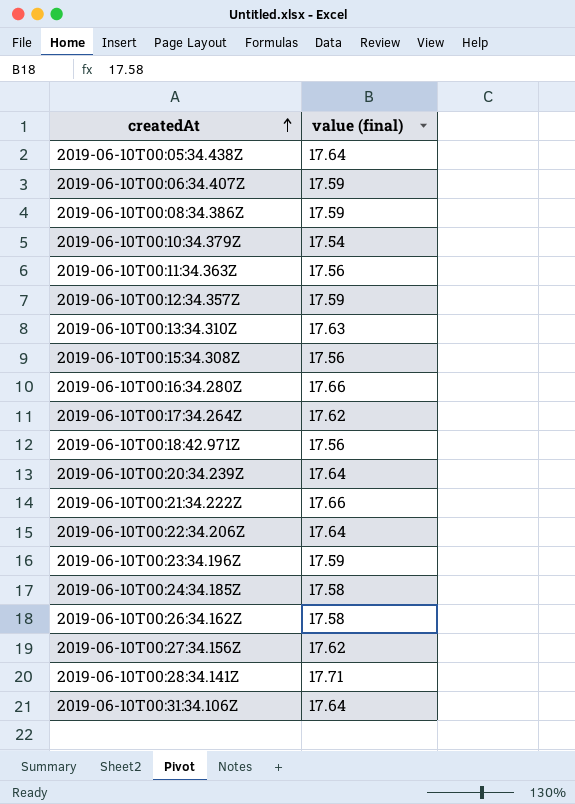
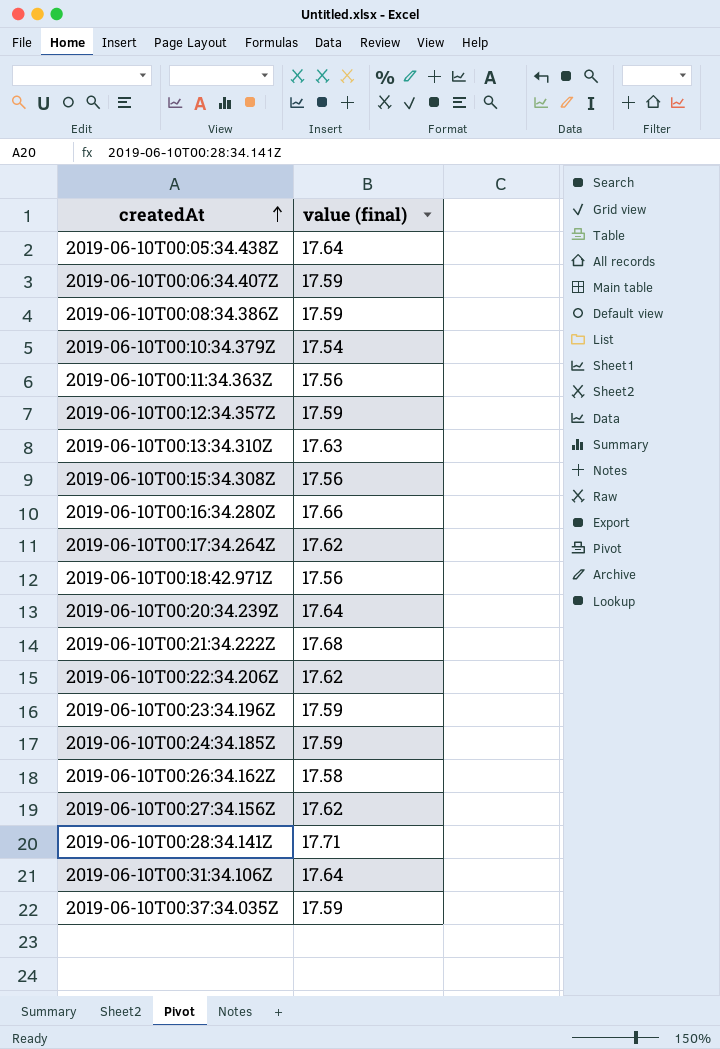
2019-06-10T00:21:34.222Z | value (final): 17.66 -> 17.68
2019-06-10T00:22:34.206Z | value (final): 17.64 -> 17.62
2019-06-10T00:24:34.185Z | value (final): 17.58 -> 17.59
row 2019-06-10T00:37:34.035Z: none -> 17.59

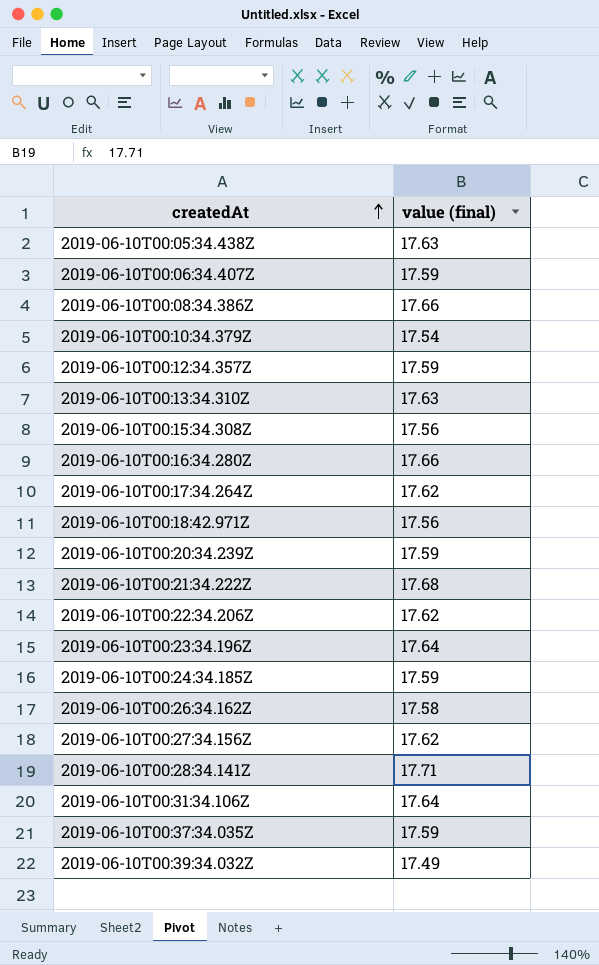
row 2019-06-10T00:11:34.363Z: 17.56 -> none
2019-06-10T00:05:34.438Z | value (final): 17.64 -> 17.63
2019-06-10T00:08:34.386Z | value (final): 17.59 -> 17.66
2019-06-10T00:20:34.239Z | value (final): 17.64 -> 17.59
2019-06-10T00:23:34.196Z | value (final): 17.59 -> 17.64
row 2019-06-10T00:39:34.032Z: none -> 17.49

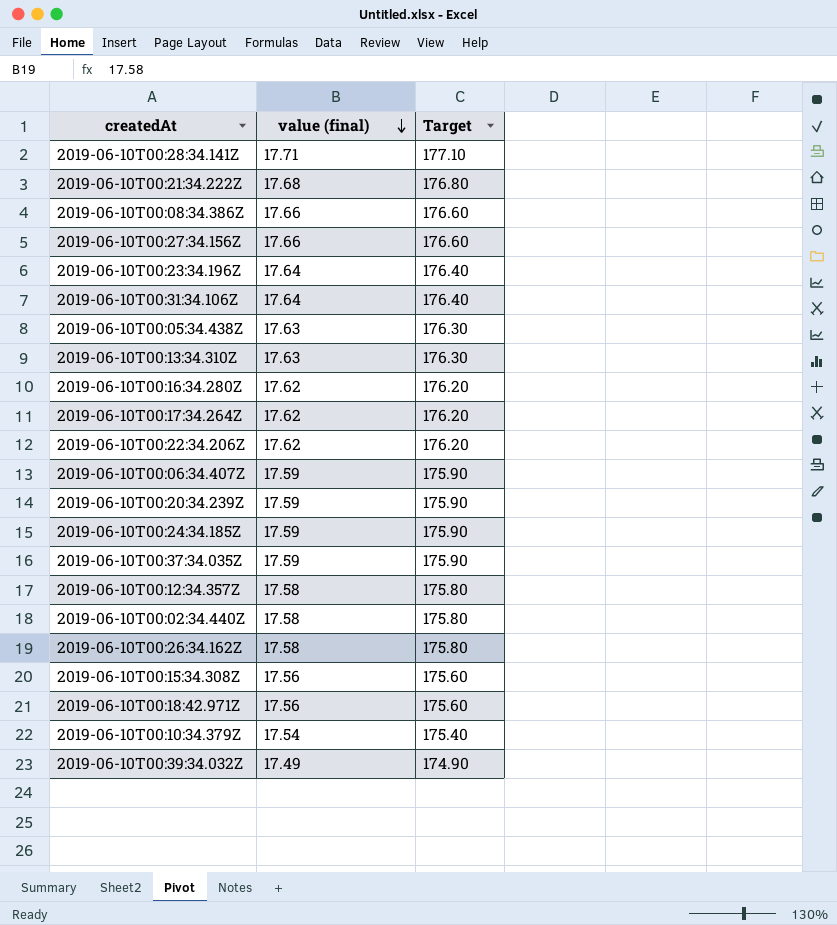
row order: createdAt ascending -> value (final) descending
column Target | formula: none -> [value (final)] * 10
2019-06-10T00:27:34.156Z | value (final): 17.62 -> 17.66
2019-06-10T00:16:34.280Z | value (final): 17.66 -> 17.62
2019-06-10T00:12:34.357Z | value (final): 17.59 -> 17.58
row 2019-06-10T00:02:34.440Z: none -> 17.58 | 175.80

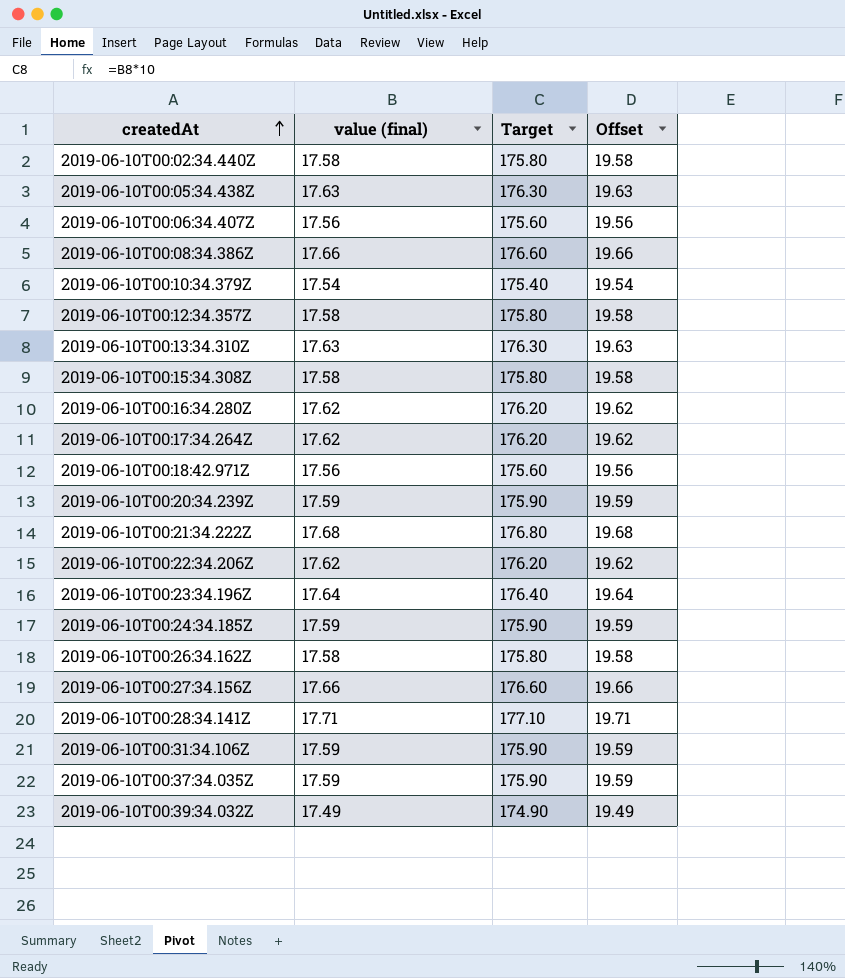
row order: value (final) descending -> createdAt ascending
column Offset | formula: none -> [value (final)] + 2
2019-06-10T00:06:34.407Z | value (final): 17.59 -> 17.56
2019-06-10T00:06:34.407Z | Target: 175.90 -> 175.60
2019-06-10T00:15:34.308Z | value (final): 17.56 -> 17.58
2019-06-10T00:15:34.308Z | Target: 175.60 -> 175.80
2019-06-10T00:31:34.106Z | value (final): 17.64 -> 17.59
2019-06-10T00:31:34.106Z | Target: 176.40 -> 175.90

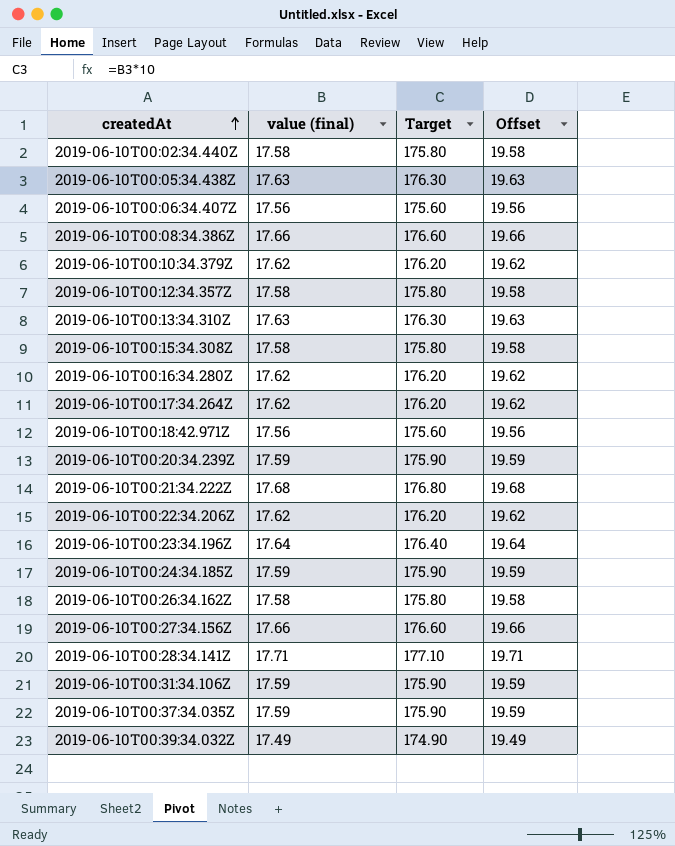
2019-06-10T00:10:34.379Z | value (final): 17.54 -> 17.62
2019-06-10T00:10:34.379Z | Target: 175.40 -> 176.20
2019-06-10T00:10:34.379Z | Offset: 19.54 -> 19.62

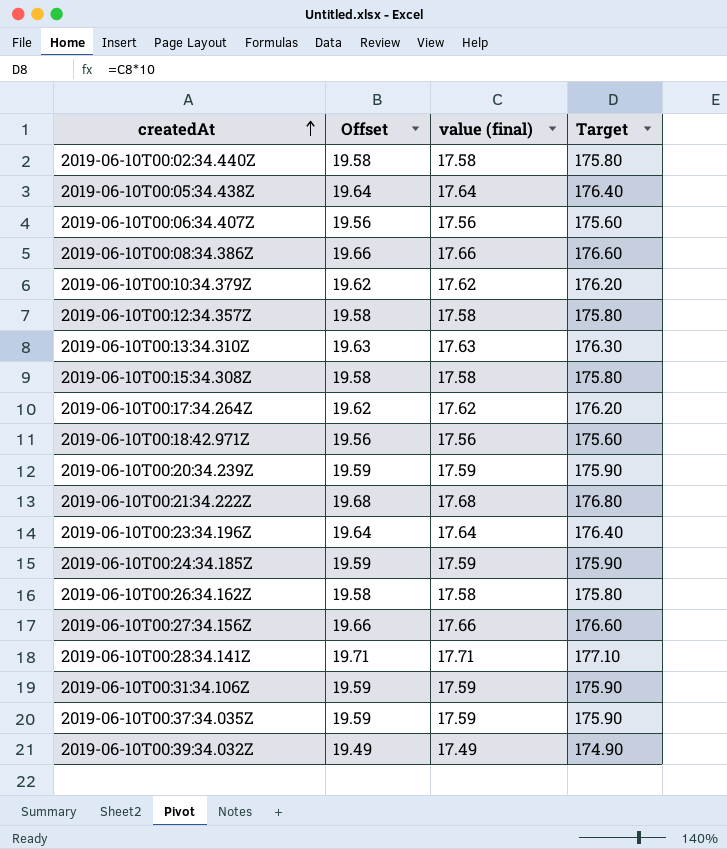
column Offset | position: 4 -> 2
row 2019-06-10T00:16:34.280Z: 17.62 | 176.20 | 19.62 -> none
row 2019-06-10T00:22:34.206Z: 17.62 | 176.20 | 19.62 -> none
2019-06-10T00:05:34.438Z | Offset: 19.63 -> 19.64
2019-06-10T00:05:34.438Z | value (final): 17.63 -> 17.64
2019-06-10T00:05:34.438Z | Target: 176.30 -> 176.40

